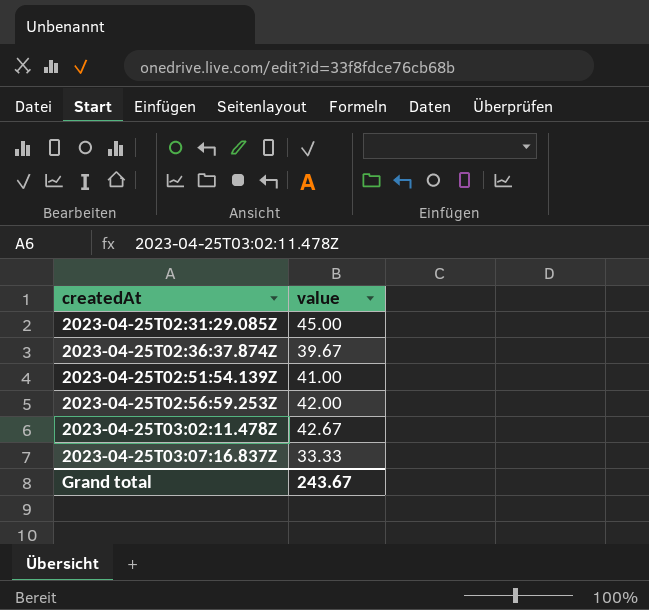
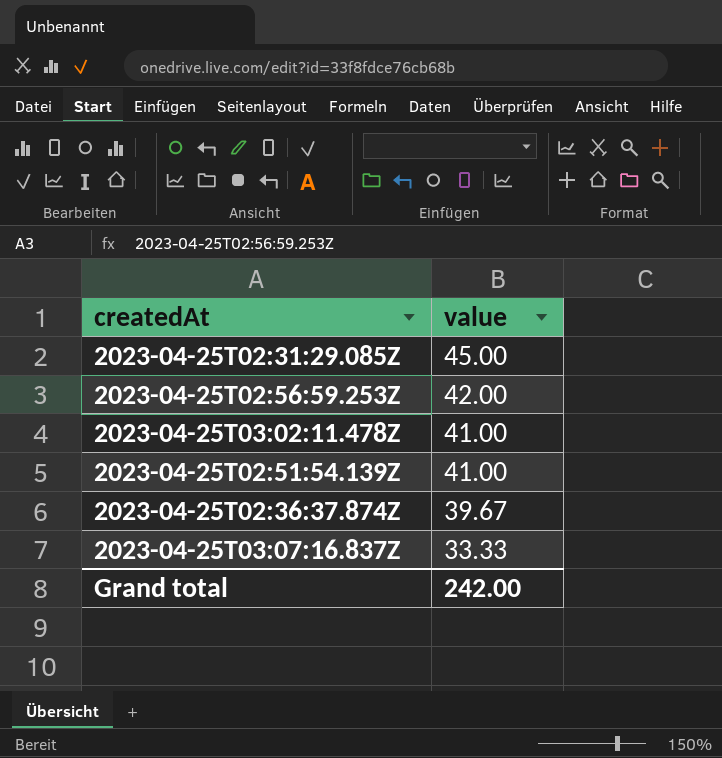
row order: createdAt ascending -> value descending
2023-04-25T03:02:11.478Z | value: 42.67 -> 41.00
Grand total | value: 243.67 -> 242.00

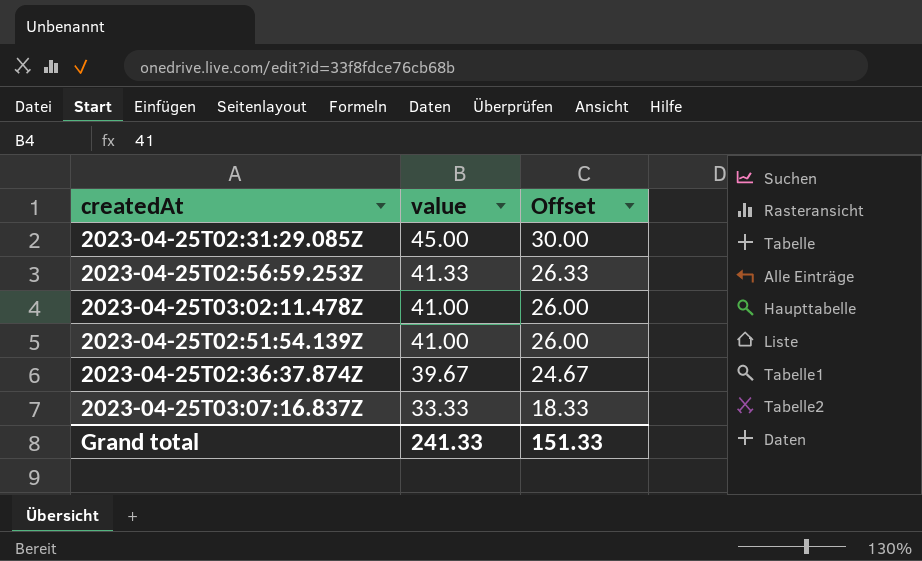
column Offset | formula: none -> [value] - 15
2023-04-25T02:56:59.253Z | value: 42.00 -> 41.33
Grand total | value: 242.00 -> 241.33

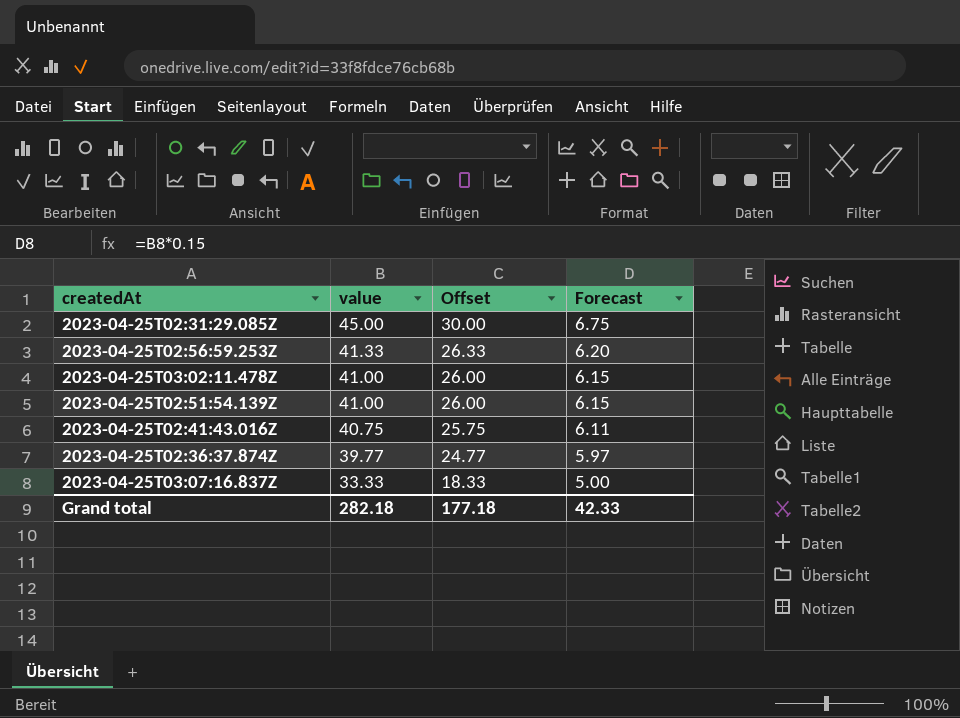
column Forecast | formula: none -> [value] * 0.15
row 2023-04-25T02:41:43.016Z: none -> 40.75 | 25.75 | 6.11
2023-04-25T02:36:37.874Z | value: 39.67 -> 39.77
2023-04-25T02:36:37.874Z | Offset: 24.67 -> 24.77
Grand total | value: 241.33 -> 282.18
Grand total | Offset: 151.33 -> 177.18

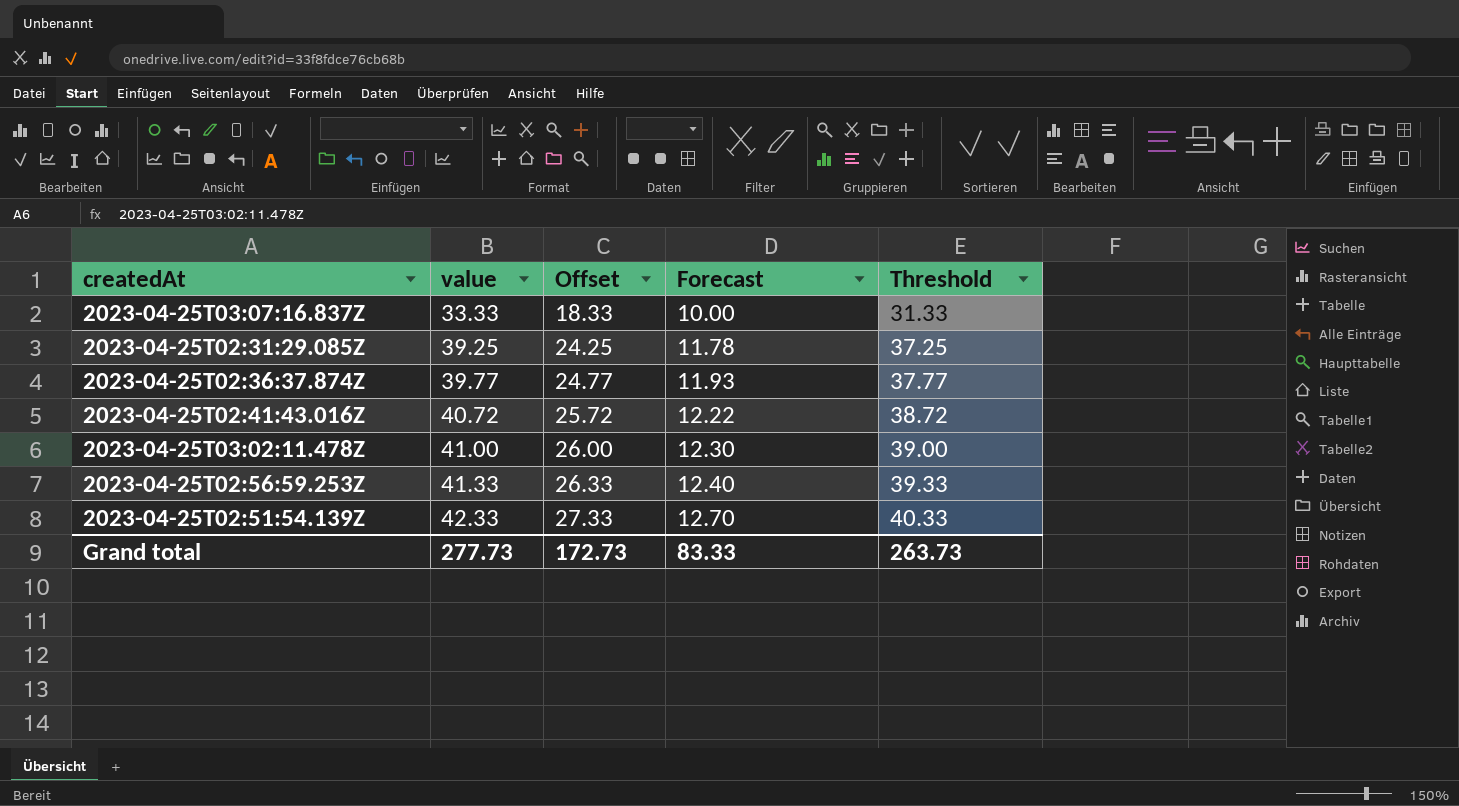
row order: value descending -> value ascending
column Forecast | formula: [value] * 0.15 -> [value] * 0.3
column Threshold | formula: none -> [value] - 2
2023-04-25T02:31:29.085Z | value: 45.00 -> 39.25
2023-04-25T02:31:29.085Z | Offset: 30.00 -> 24.25
2023-04-25T02:41:43.016Z | value: 40.75 -> 40.72
2023-04-25T02:41:43.016Z | Offset: 25.75 -> 25.72
2023-04-25T02:51:54.139Z | value: 41.00 -> 42.33
2023-04-25T02:51:54.139Z | Offset: 26.00 -> 27.33
Grand total | value: 282.18 -> 277.73
Grand total | Offset: 177.18 -> 172.73
Grand total | Forecast: 42.33 -> 83.33

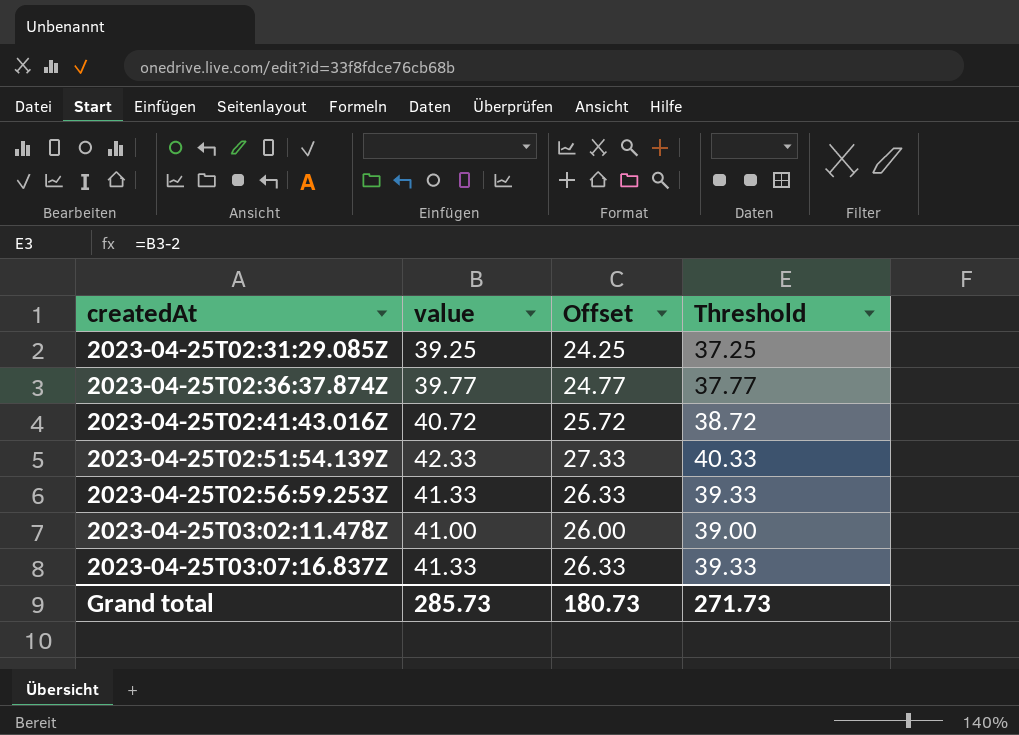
row order: value ascending -> createdAt ascending
column Forecast | formula: [value] * 0.3 -> none
2023-04-25T03:07:16.837Z | value: 33.33 -> 41.33
2023-04-25T03:07:16.837Z | Offset: 18.33 -> 26.33
2023-04-25T03:07:16.837Z | Threshold: 31.33 -> 39.33
Grand total | value: 277.73 -> 285.73
Grand total | Offset: 172.73 -> 180.73
Grand total | Threshold: 263.73 -> 271.73

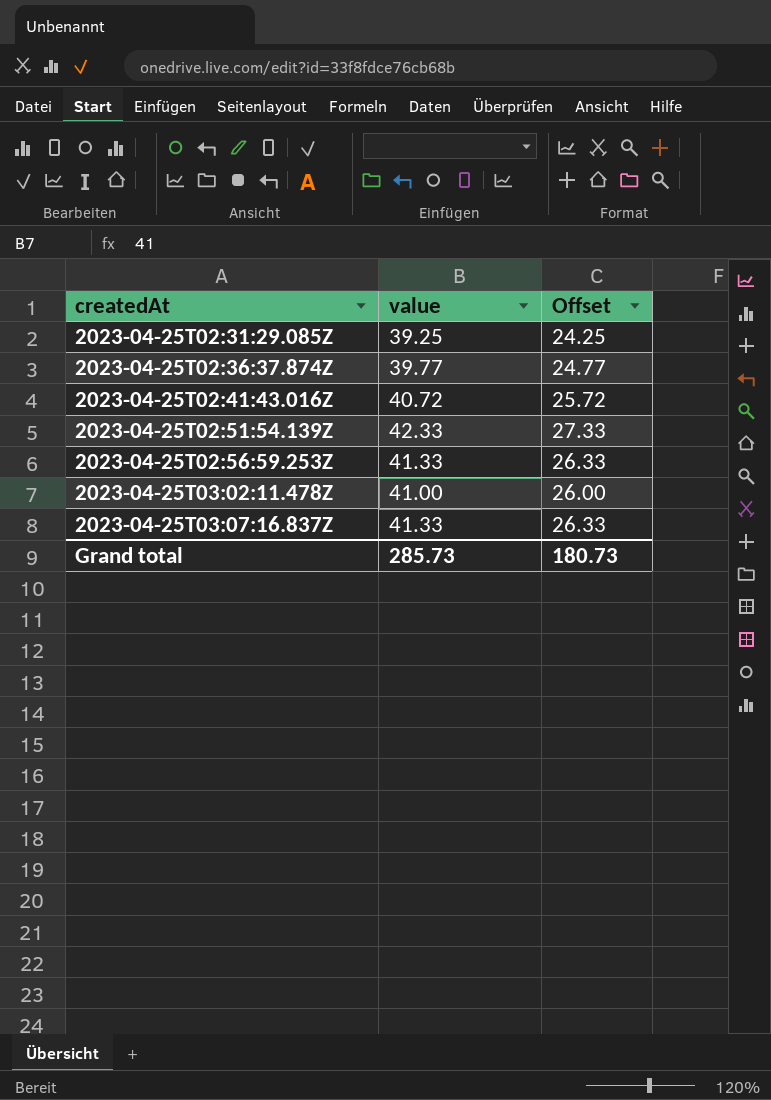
column Threshold | formula: [value] - 2 -> none

